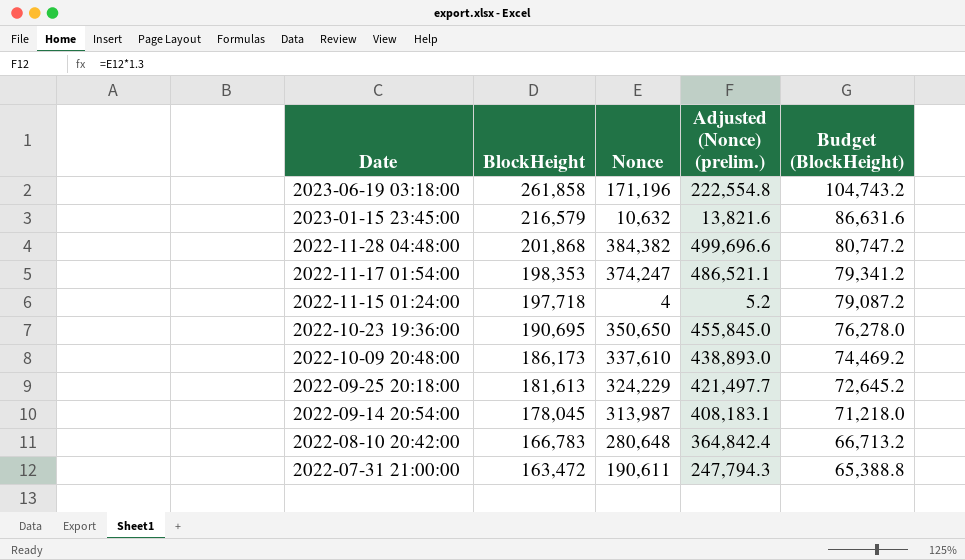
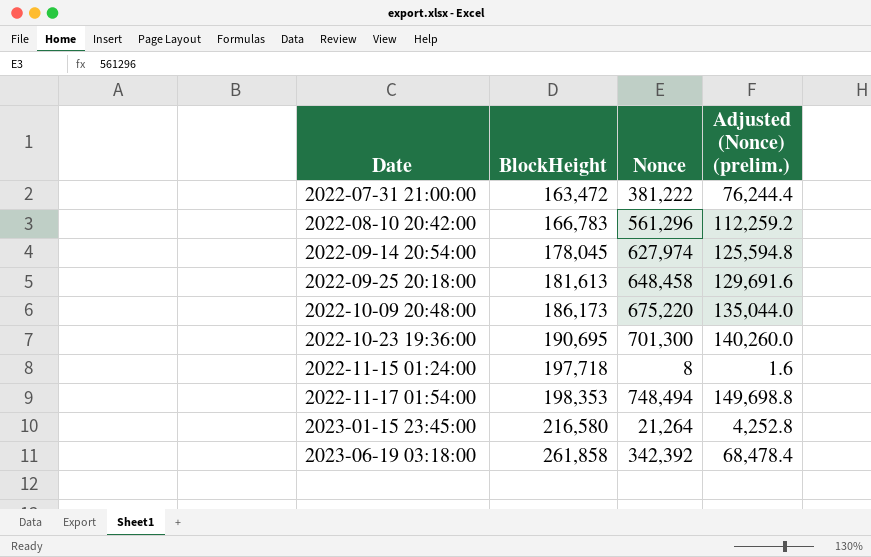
row order: Date descending -> Date ascending
column Budget (BlockHeight) | formula: [BlockHeight] * 0.4 -> none
column Adjusted (Nonce) (prelim.) | formula: [Nonce] * 1.3 -> [Nonce] * 0.2
row 2022-11-28 04:48:00: 201,868 | 384,382 | 499,696.6 | 80,747.2 -> none
2022-07-31 21:00:00 | Nonce: 190,611 -> 381,222
2022-08-10 20:42:00 | Nonce: 280,648 -> 561,296
2022-09-14 20:54:00 | Nonce: 313,987 -> 627,974
2022-09-25 20:18:00 | Nonce: 324,229 -> 648,458
2022-10-09 20:48:00 | Nonce: 337,610 -> 675,220
2022-10-23 19:36:00 | Nonce: 350,650 -> 701,300
2022-11-15 01:24:00 | Nonce: 4 -> 8
2022-11-17 01:54:00 | Nonce: 374,247 -> 748,494
2023-01-15 23:45:00 | BlockHeight: 216,579 -> 216,580
2023-01-15 23:45:00 | Nonce: 10,632 -> 21,264
2023-06-19 03:18:00 | Nonce: 171,196 -> 342,392

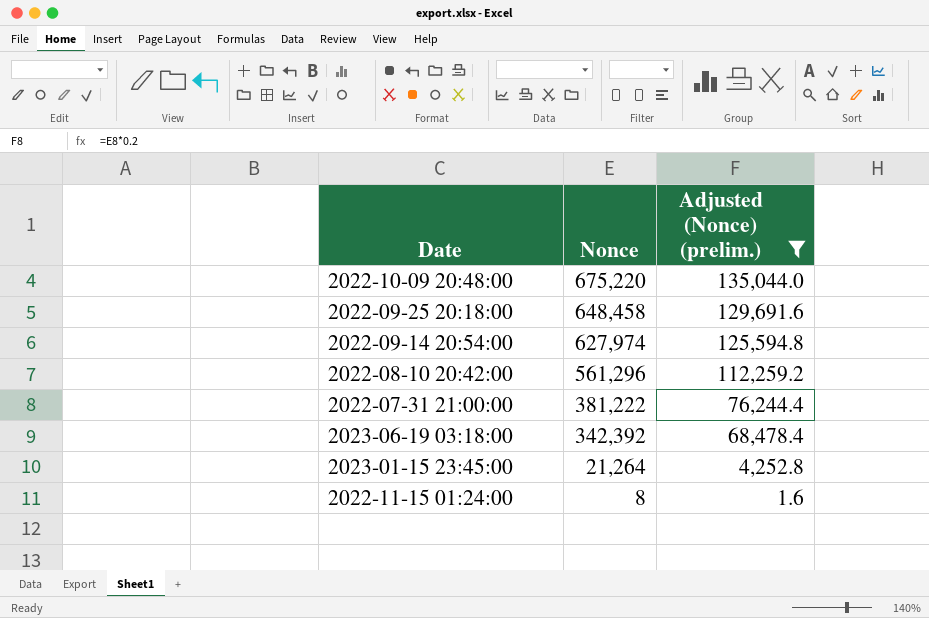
filter: none -> Adjusted (Nonce) (prelim.) <= 135,044.0
row order: Date ascending -> Nonce descending
column BlockHeight | position: 2 -> none

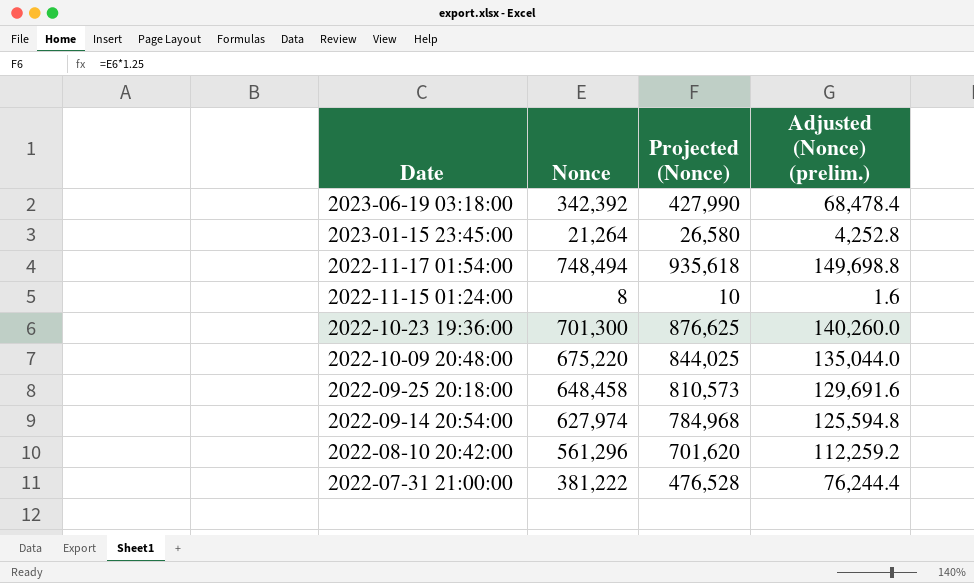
filter: Adjusted (Nonce) (prelim.) <= 135,044.0 -> none
row order: Nonce descending -> Date descending
column Projected (Nonce) | formula: none -> [Nonce] * 1.25

